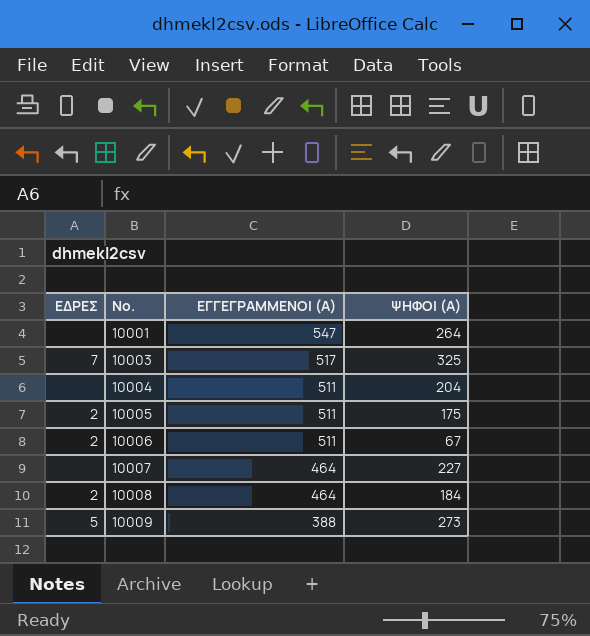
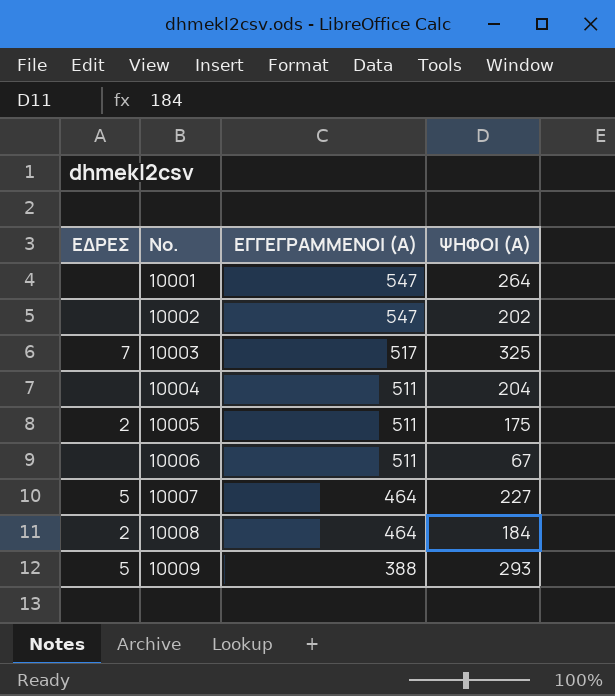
row 10002: none -> none | 547 | 202
10006 | ΕΔΡΕΣ: 2 -> none
10007 | ΕΔΡΕΣ: none -> 5
10009 | ΨΗΦΟΙ (Α): 273 -> 293

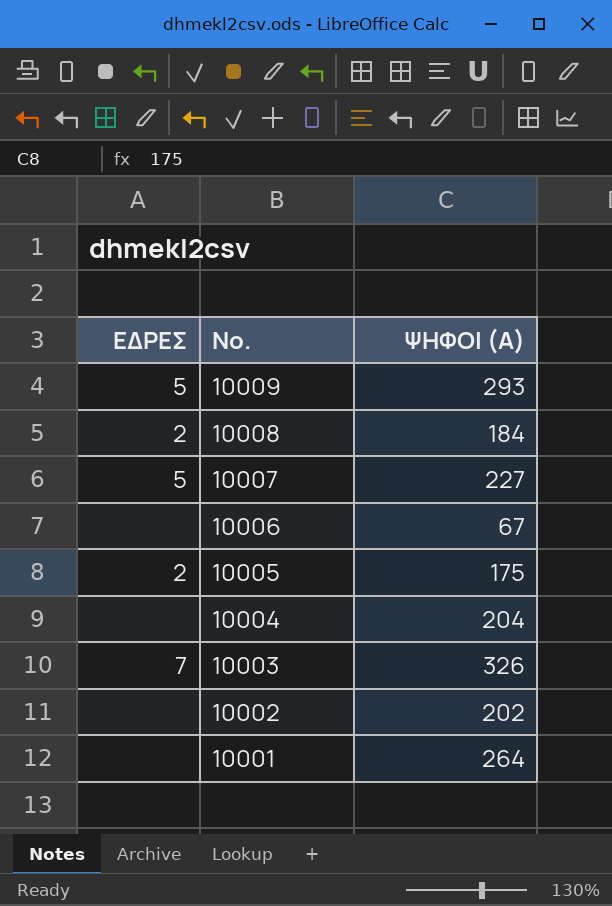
row order: No. ascending -> No. descending
column ΕΓΓΕΓΡΑΜΜΕΝΟΙ (Α) | position: 3 -> none
10003 | ΨΗΦΟΙ (Α): 325 -> 326

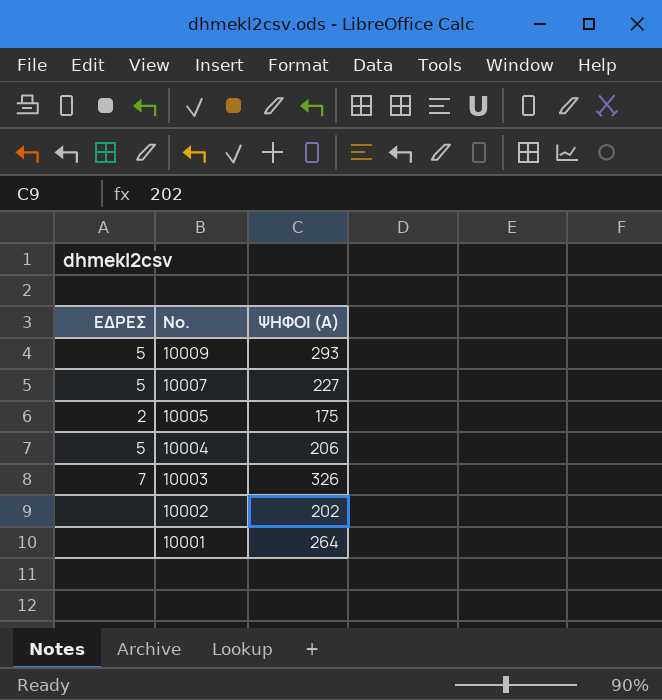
row 10008: 2 | 184 -> none
row 10006: none | 67 -> none
10004 | ΕΔΡΕΣ: none -> 5
10004 | ΨΗΦΟΙ (Α): 204 -> 206

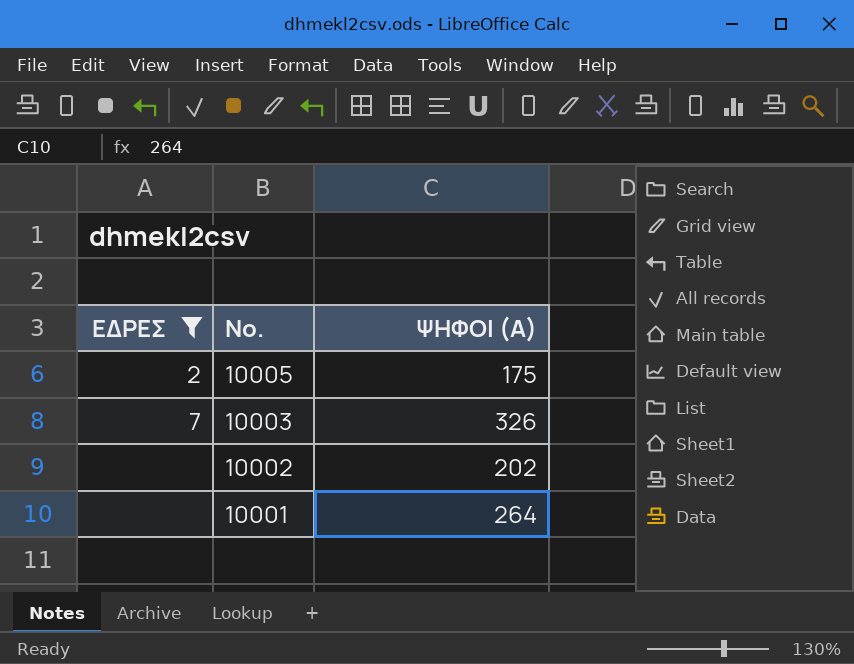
filter: none -> ΕΔΡΕΣ != 5

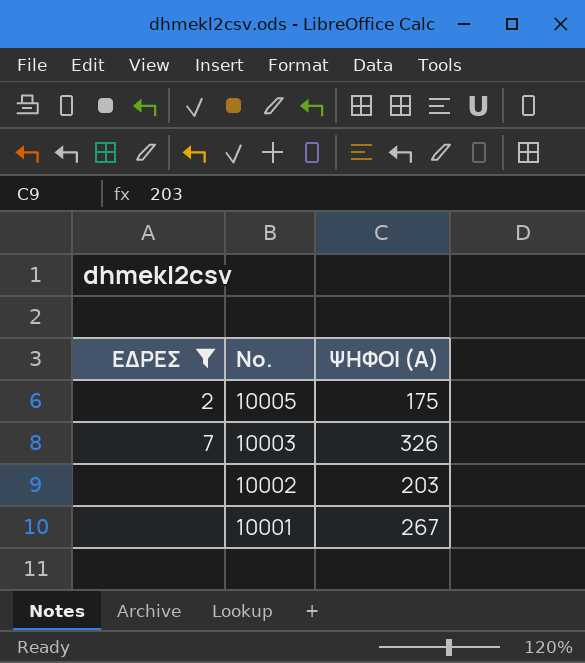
10002 | ΨΗΦΟΙ (Α): 202 -> 203
10001 | ΨΗΦΟΙ (Α): 264 -> 267

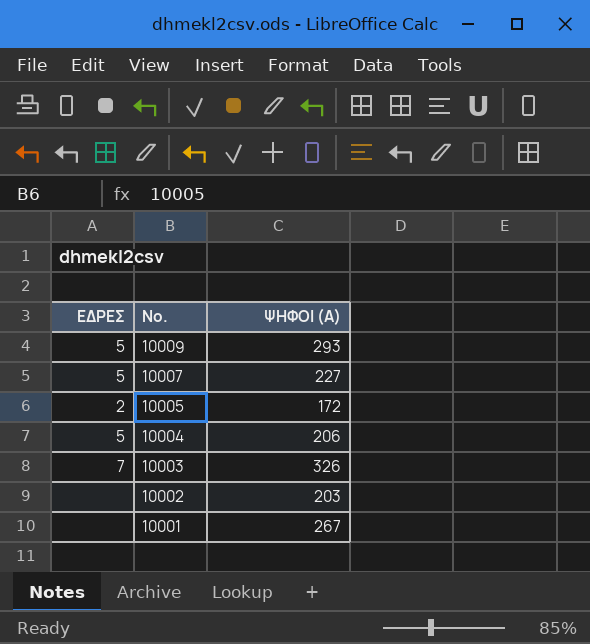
filter: ΕΔΡΕΣ != 5 -> none
10005 | ΨΗΦΟΙ (Α): 175 -> 172

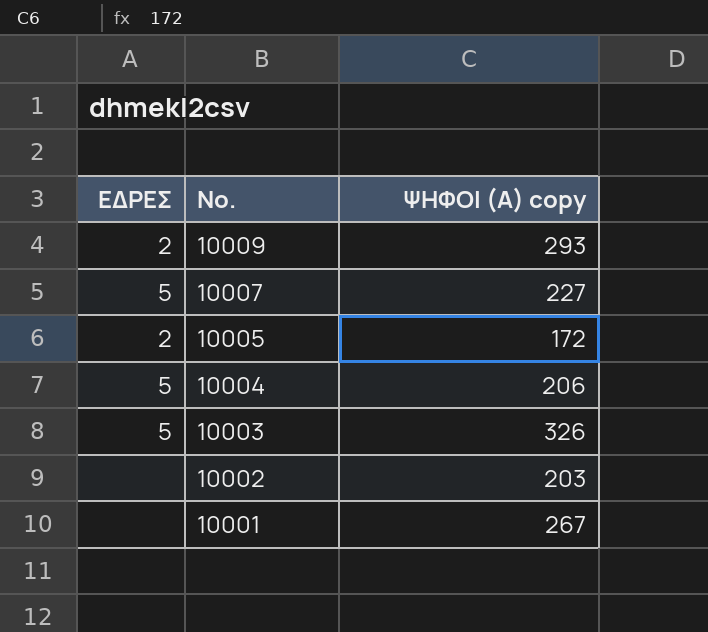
column name: ΨΗΦΟΙ (Α) -> ΨΗΦΟΙ (Α) copy
10009 | ΕΔΡΕΣ: 5 -> 2
10003 | ΕΔΡΕΣ: 7 -> 5

